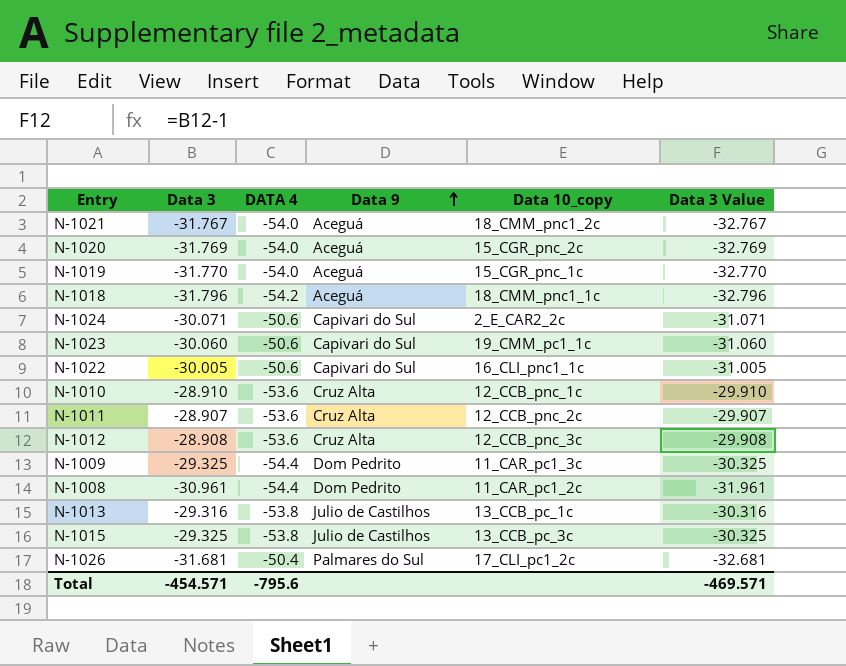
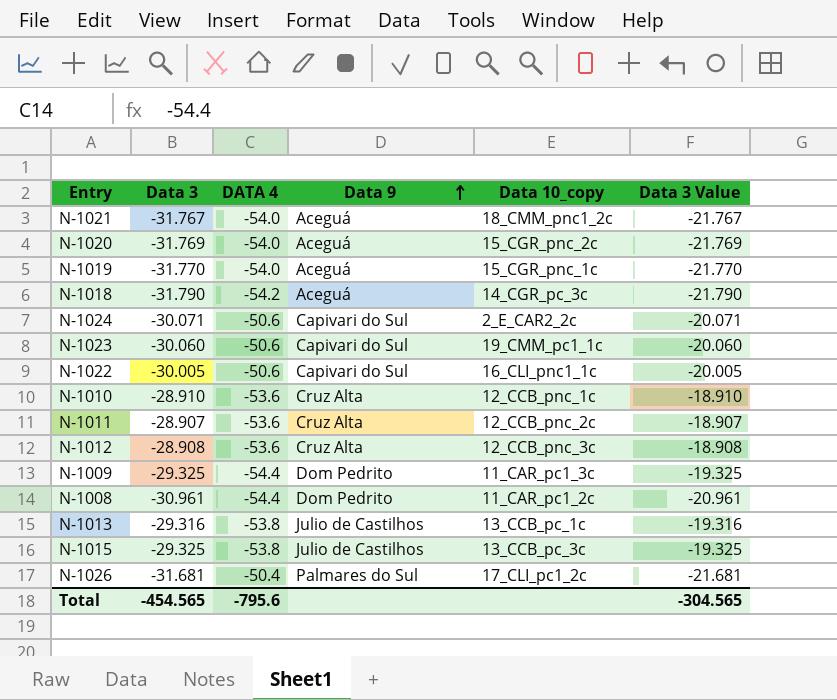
column Data 3 Value | formula: [Data 3] - 1 -> [Data 3] + 10
N-1018 | Data 3: -31.796 -> -31.790
N-1018 | Data 10_copy: 18_CMM_pnc1_1c -> 14_CGR_pc_3c
Total | Data 3: -454.571 -> -454.565
Total | Data 3 Value: -469.571 -> -304.565

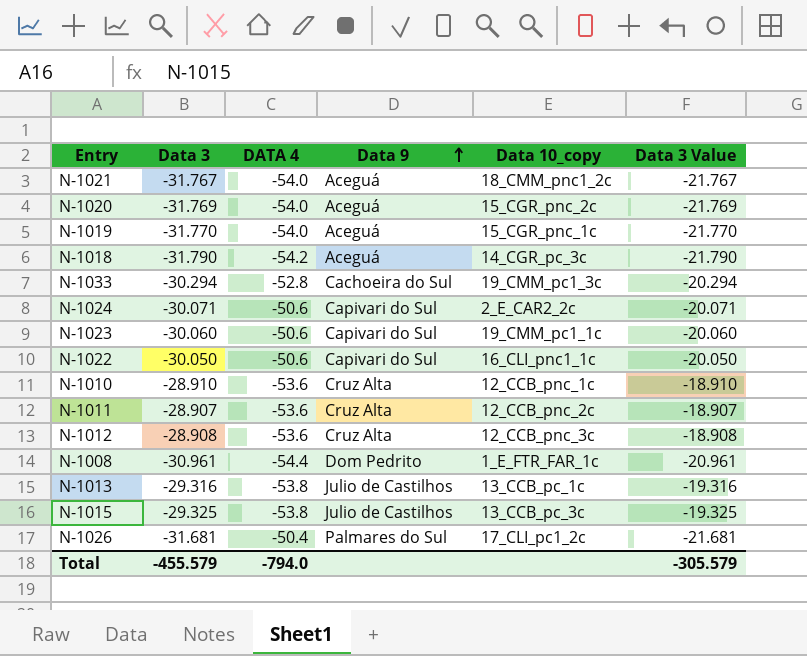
row N-1009: -29.325 | -54.4 | Dom Pedrito | 11_CAR_pc1_3c | -19.325 -> none
row N-1033: none -> -30.294 | -52.8 | Cachoeira do Sul | 19_CMM_pc1_3c | -20.294
N-1022 | Data 3: -30.005 -> -30.050
N-1022 | Data 3 Value: -20.005 -> -20.050
N-1008 | Data 10_copy: 11_CAR_pc1_2c -> 1_E_FTR_FAR_1c
Total | Data 3: -454.565 -> -455.579
Total | DATA 4: -795.6 -> -794.0
Total | Data 3 Value: -304.565 -> -305.579

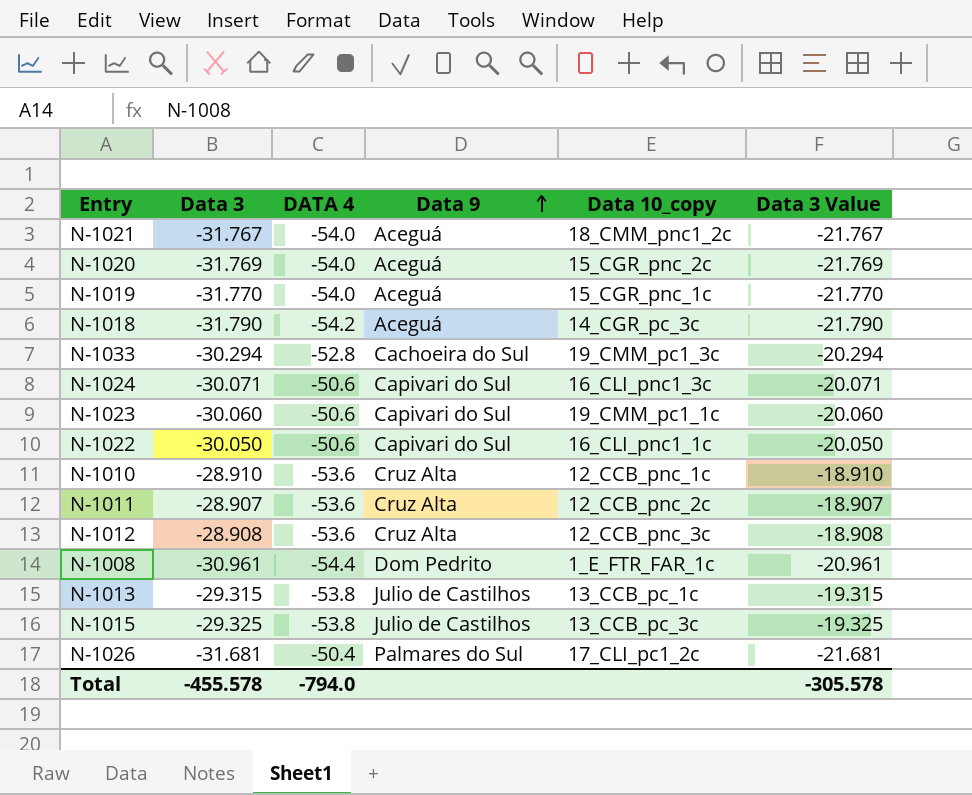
N-1024 | Data 10_copy: 2_E_CAR2_2c -> 16_CLI_pnc1_3c
N-1013 | Data 3: -29.316 -> -29.315
N-1013 | Data 3 Value: -19.316 -> -19.315
Total | Data 3: -455.579 -> -455.578
Total | Data 3 Value: -305.579 -> -305.578

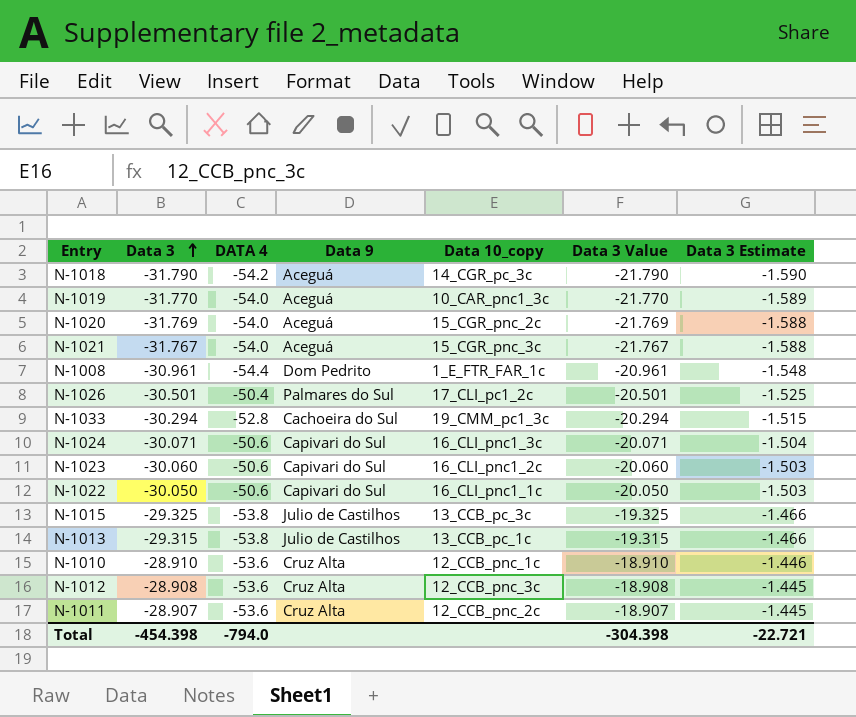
row order: Data 9 ascending -> Data 3 ascending
column Data 3 Estimate | formula: none -> [Data 3] * 0.05
N-1019 | Data 10_copy: 15_CGR_pnc_1c -> 10_CAR_pnc1_3c
N-1021 | Data 10_copy: 18_CMM_pnc1_2c -> 15_CGR_pnc_3c
N-1026 | Data 3: -31.681 -> -30.501
N-1026 | Data 3 Value: -21.681 -> -20.501
N-1023 | Data 10_copy: 19_CMM_pc1_1c -> 16_CLI_pnc1_2c
Total | Data 3: -455.578 -> -454.398
Total | Data 3 Value: -305.578 -> -304.398

